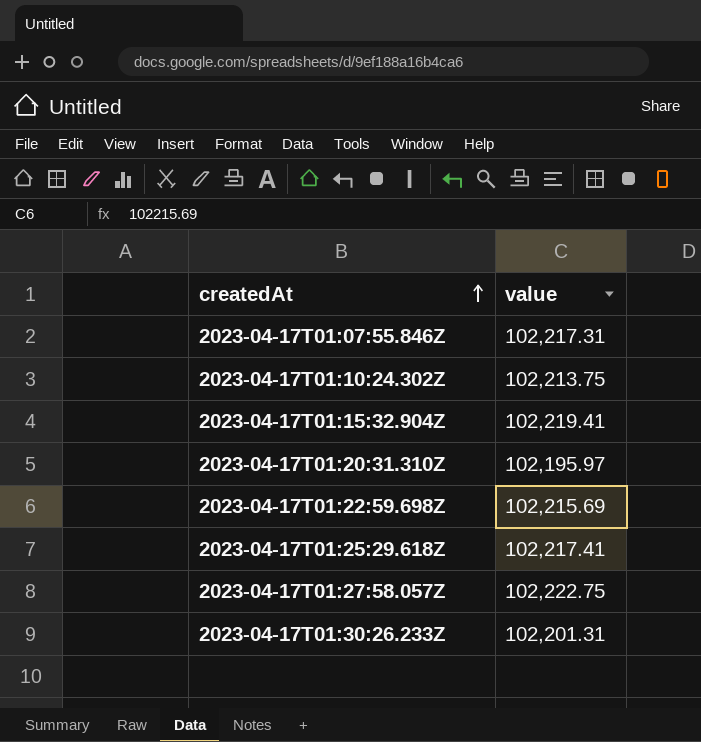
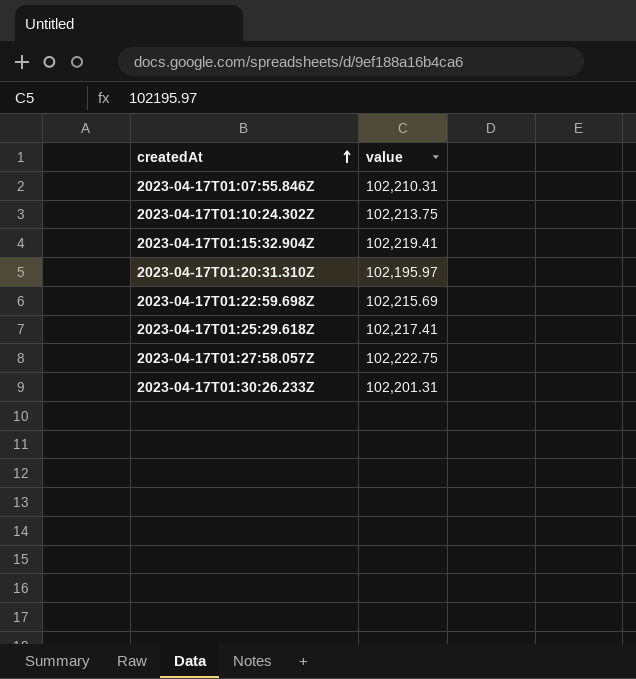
2023-04-17T01:07:55.846Z | value: 102,217.31 -> 102,210.31

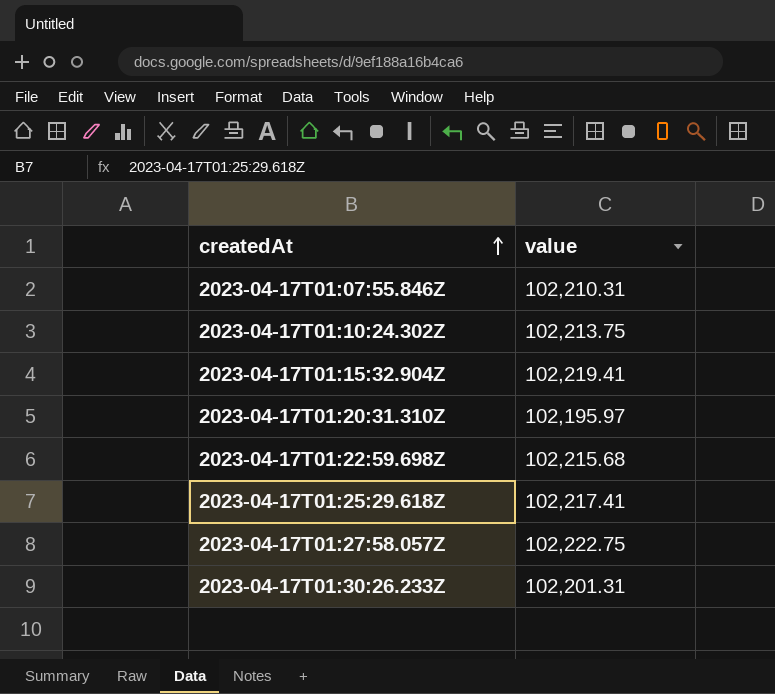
2023-04-17T01:22:59.698Z | value: 102,215.69 -> 102,215.68

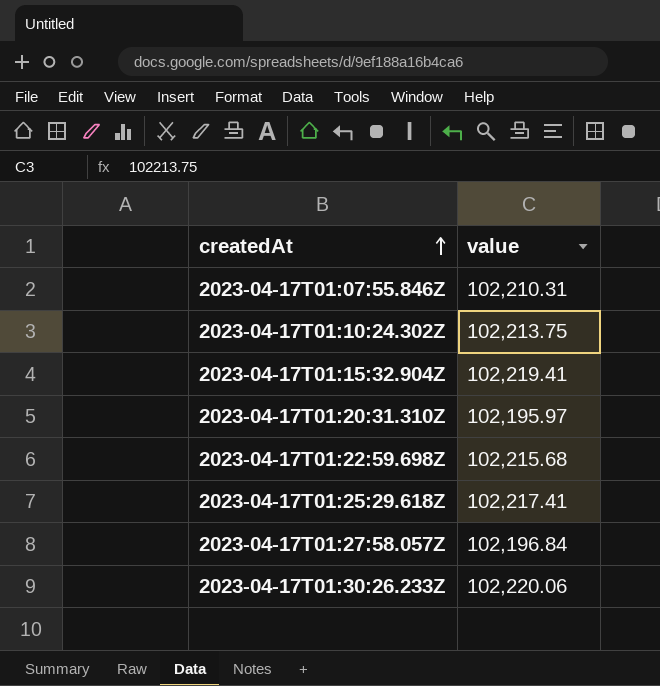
2023-04-17T01:27:58.057Z | value: 102,222.75 -> 102,196.84
2023-04-17T01:30:26.233Z | value: 102,201.31 -> 102,220.06

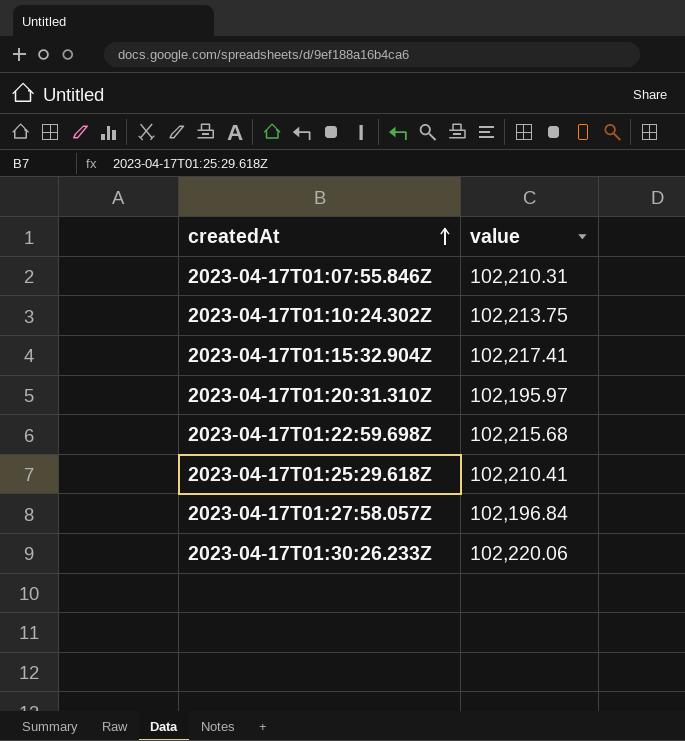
2023-04-17T01:15:32.904Z | value: 102,219.41 -> 102,217.41
2023-04-17T01:25:29.618Z | value: 102,217.41 -> 102,210.41

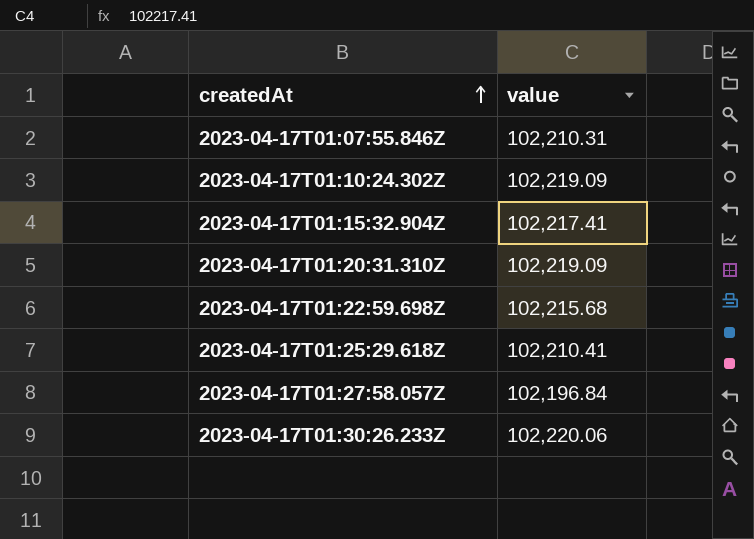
2023-04-17T01:10:24.302Z | value: 102,213.75 -> 102,219.09
2023-04-17T01:20:31.310Z | value: 102,195.97 -> 102,219.09

